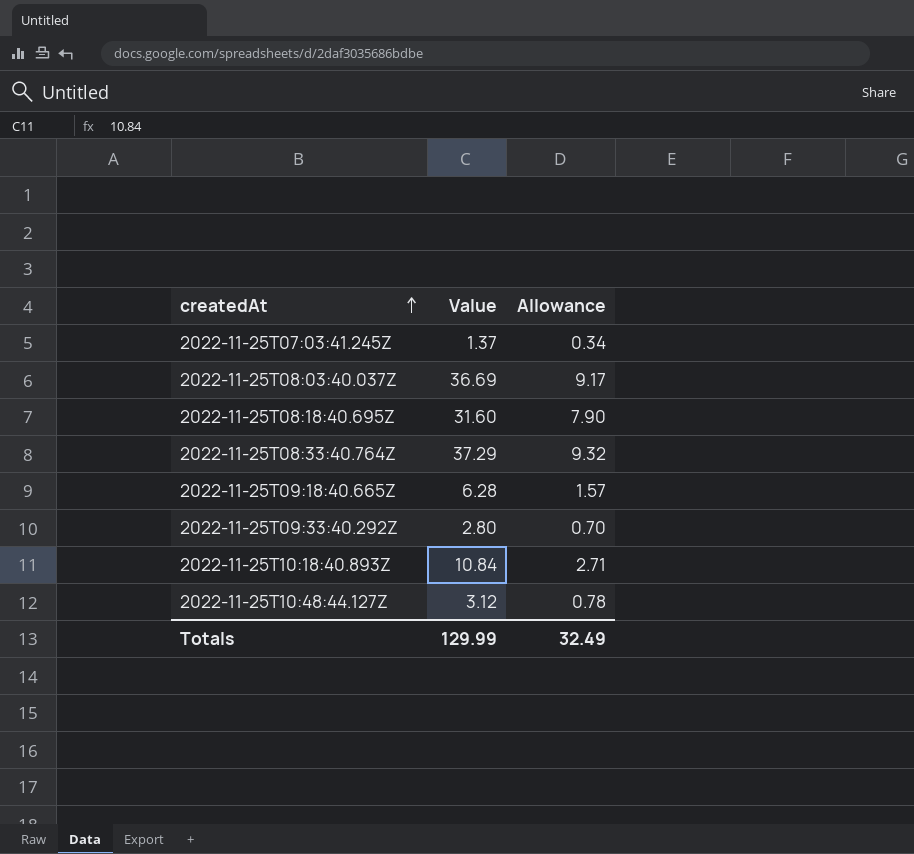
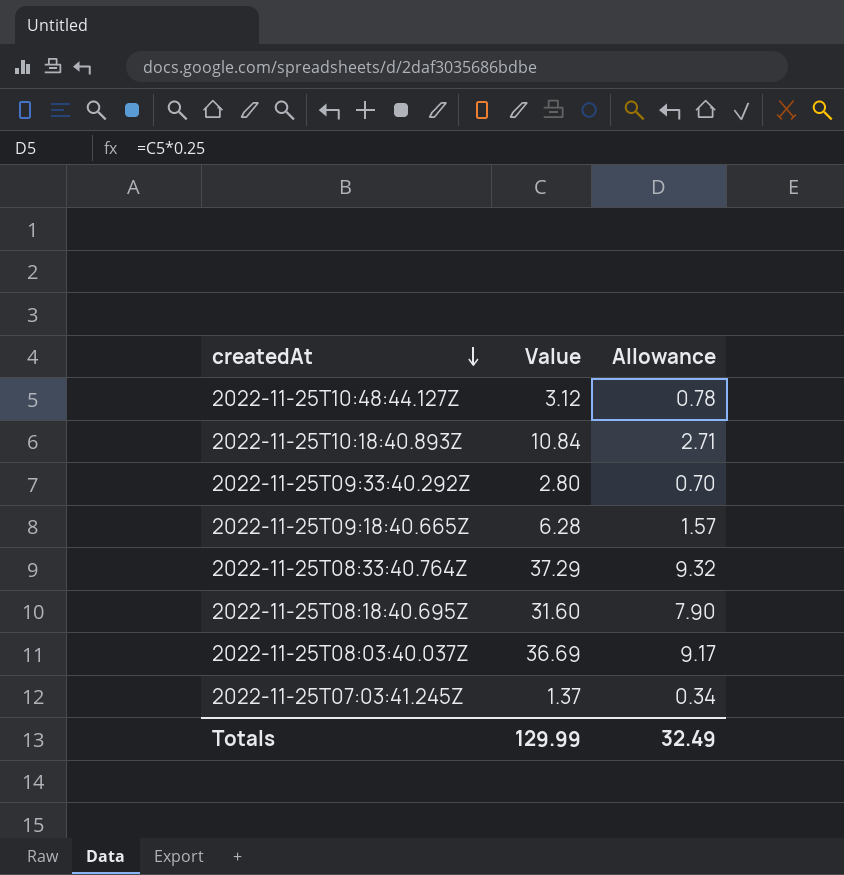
row order: createdAt ascending -> createdAt descending

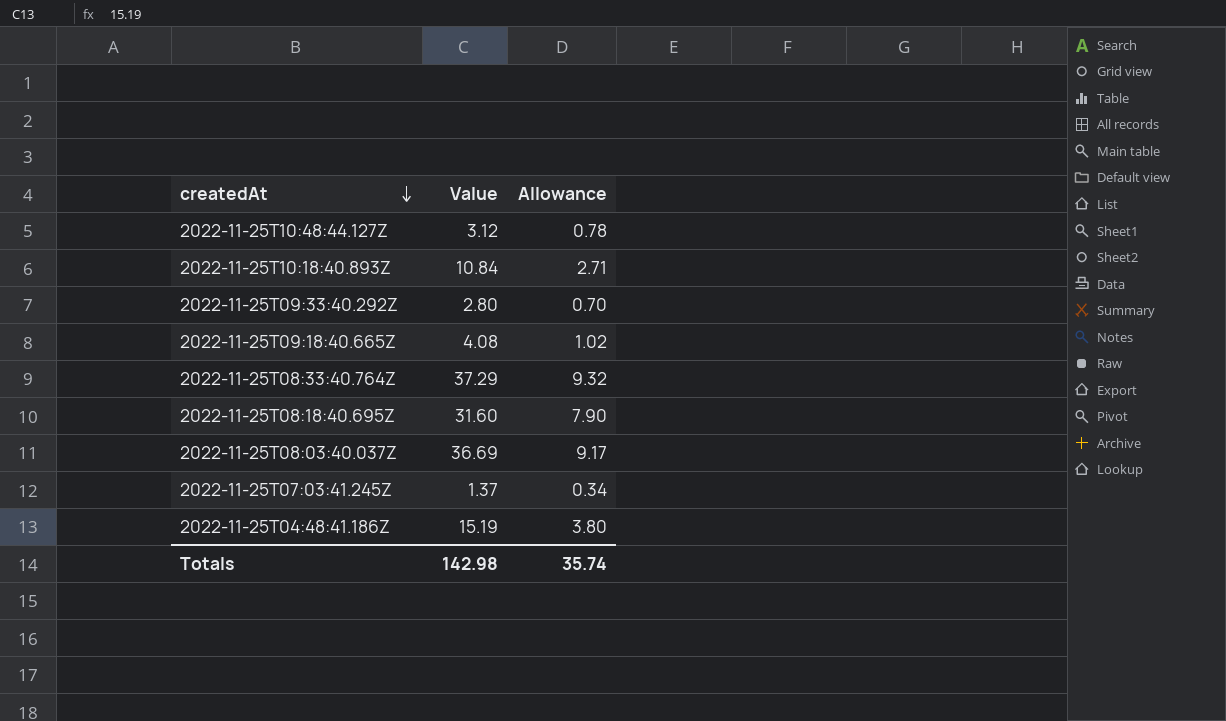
2022-11-25T09:18:40.665Z | Value: 6.28 -> 4.08
2022-11-25T09:18:40.665Z | Allowance: 1.57 -> 1.02
row 2022-11-25T04:48:41.186Z: none -> 15.19 | 3.80
Totals | Value: 129.99 -> 142.98
Totals | Allowance: 32.49 -> 35.74

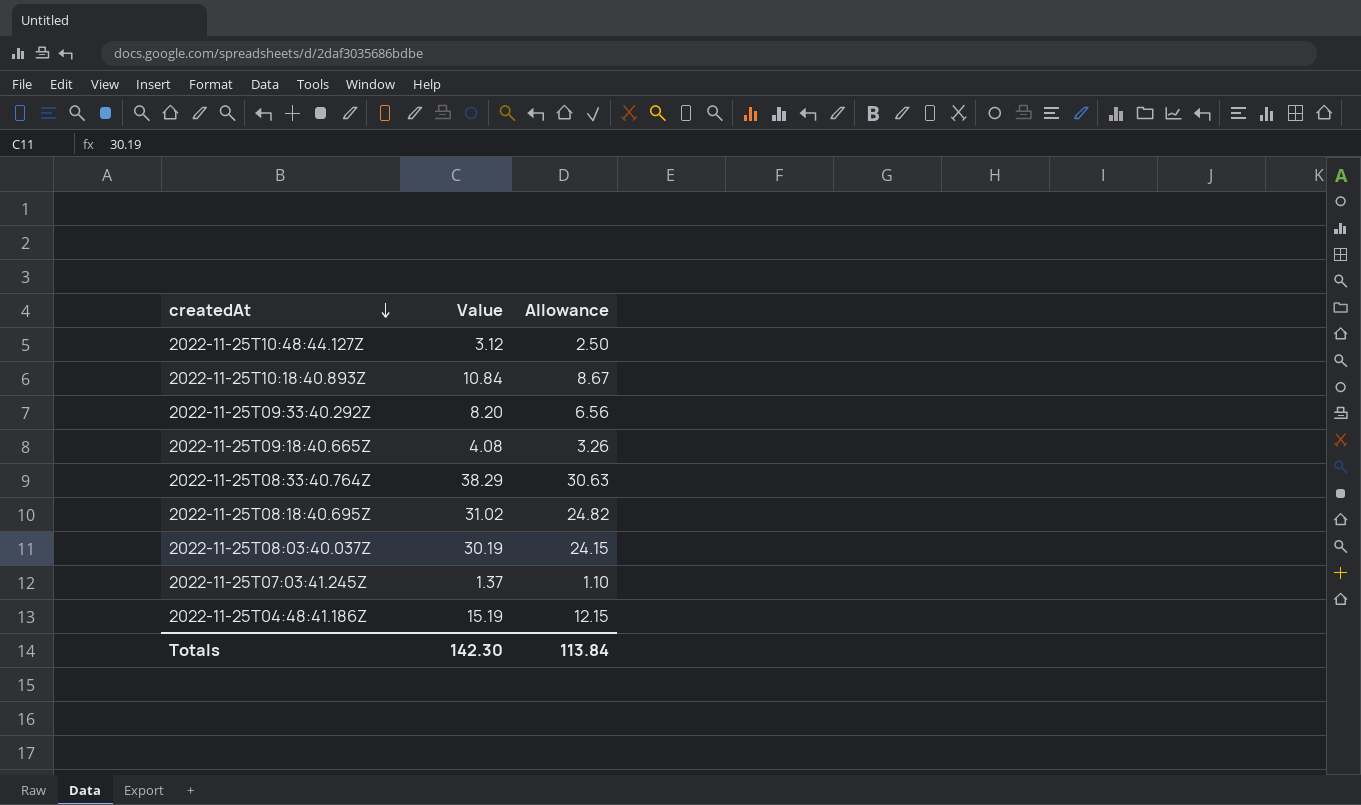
column Allowance | formula: [Value] * 0.25 -> [Value] * 0.8
2022-11-25T09:33:40.292Z | Value: 2.80 -> 8.20
2022-11-25T08:33:40.764Z | Value: 37.29 -> 38.29
2022-11-25T08:18:40.695Z | Value: 31.60 -> 31.02
2022-11-25T08:03:40.037Z | Value: 36.69 -> 30.19
Totals | Value: 142.98 -> 142.30
Totals | Allowance: 35.74 -> 113.84

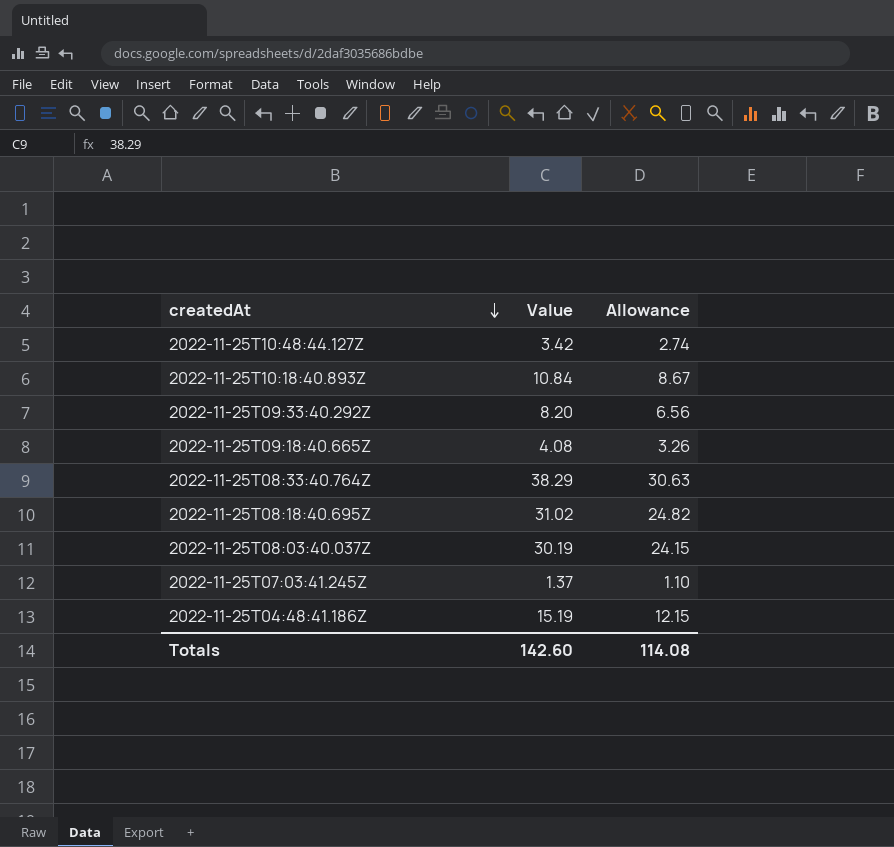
2022-11-25T10:48:44.127Z | Value: 3.12 -> 3.42
2022-11-25T10:48:44.127Z | Allowance: 2.50 -> 2.74
Totals | Value: 142.30 -> 142.60
Totals | Allowance: 113.84 -> 114.08

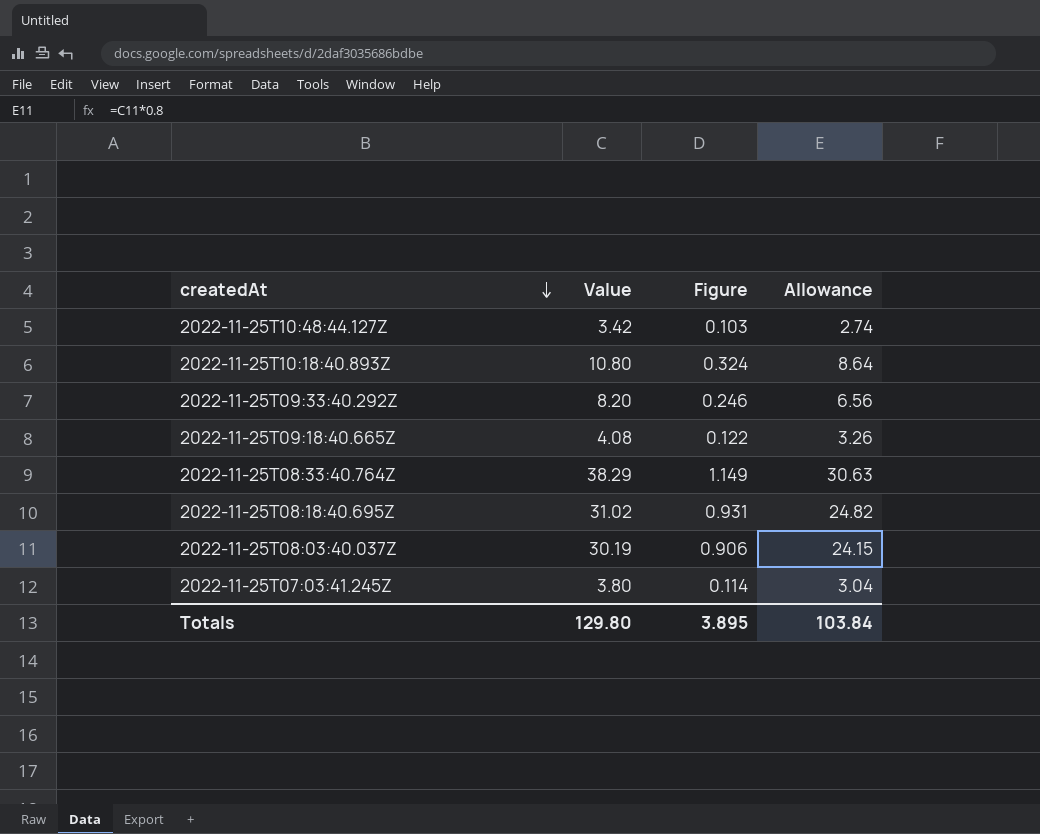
column Figure | formula: none -> [Value] * 0.03
row 2022-11-25T04:48:41.186Z: 15.19 | 12.15 -> none
2022-11-25T10:18:40.893Z | Value: 10.84 -> 10.80
2022-11-25T10:18:40.893Z | Allowance: 8.67 -> 8.64
2022-11-25T07:03:41.245Z | Value: 1.37 -> 3.80
2022-11-25T07:03:41.245Z | Allowance: 1.10 -> 3.04
Totals | Value: 142.60 -> 129.80
Totals | Allowance: 114.08 -> 103.84

